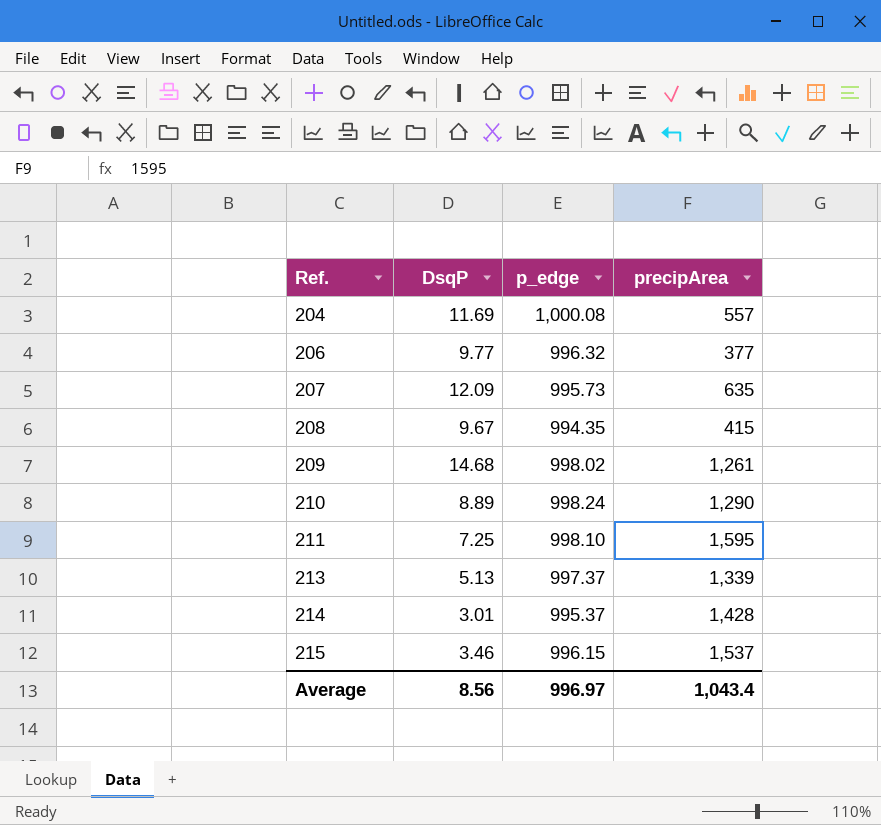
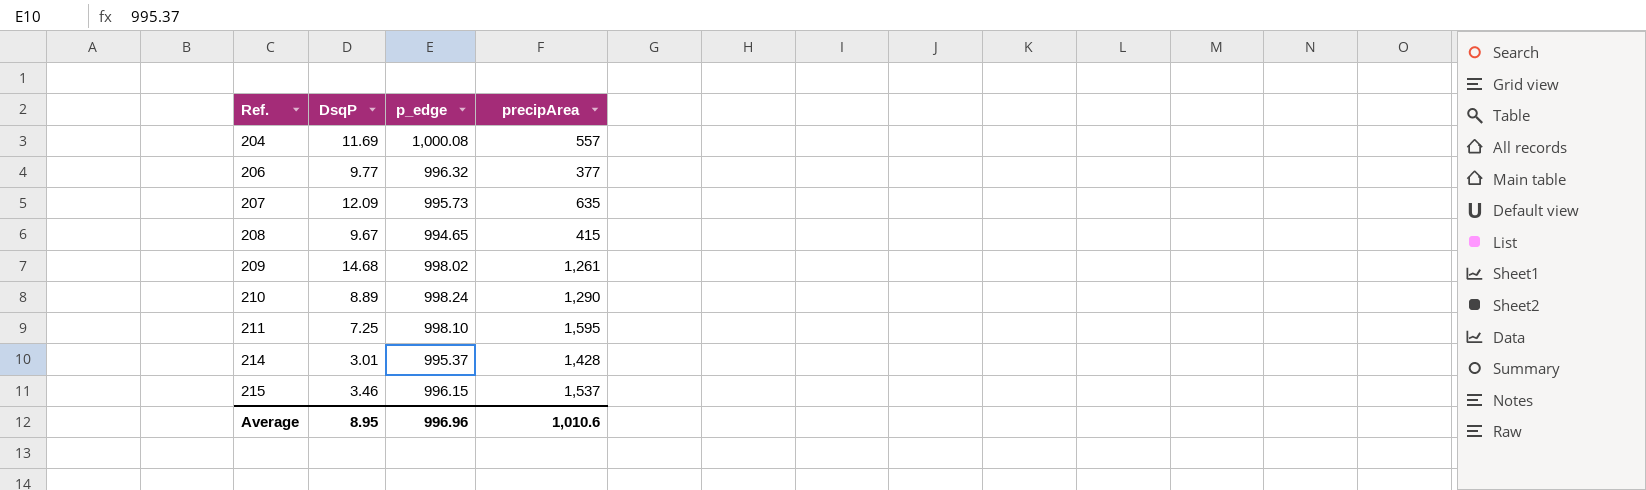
row 213: 5.13 | 997.37 | 1,339 -> none
208 | p_edge: 994.35 -> 994.65
Average | DsqP: 8.56 -> 8.95
Average | p_edge: 996.97 -> 996.96
Average | precipArea: 1,043.4 -> 1,010.6

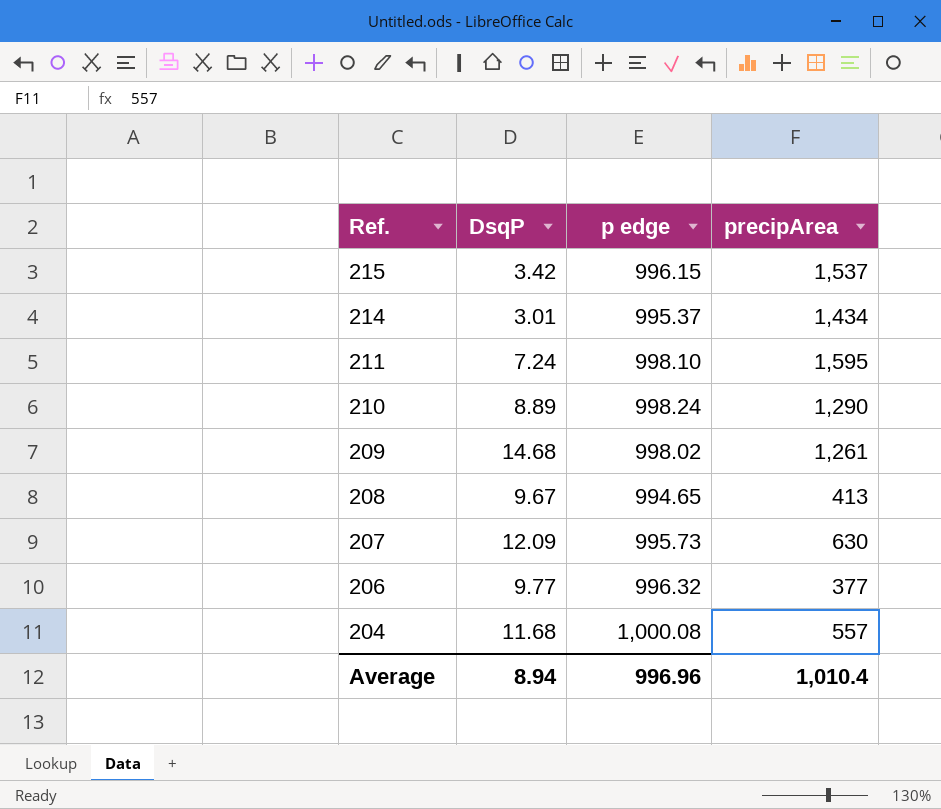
row order: Ref. ascending -> Ref. descending
column name: p_edge -> p edge
215 | DsqP: 3.46 -> 3.42
214 | precipArea: 1,428 -> 1,434
211 | DsqP: 7.25 -> 7.24
208 | precipArea: 415 -> 413
207 | precipArea: 635 -> 630
204 | DsqP: 11.69 -> 11.68
Average | DsqP: 8.95 -> 8.94
Average | precipArea: 1,010.6 -> 1,010.4

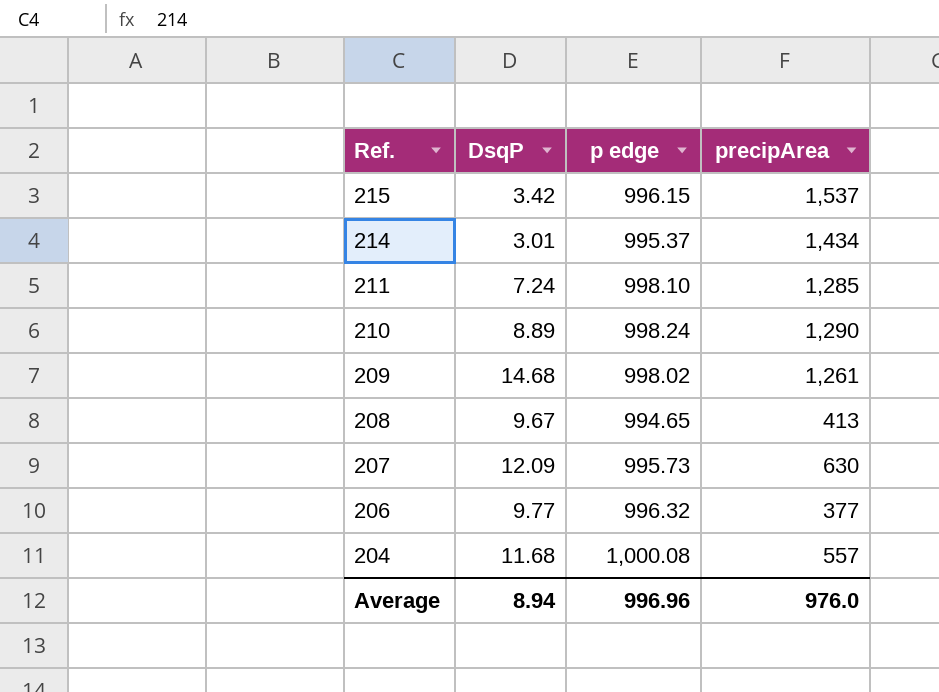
211 | precipArea: 1,595 -> 1,285
Average | precipArea: 1,010.4 -> 976.0

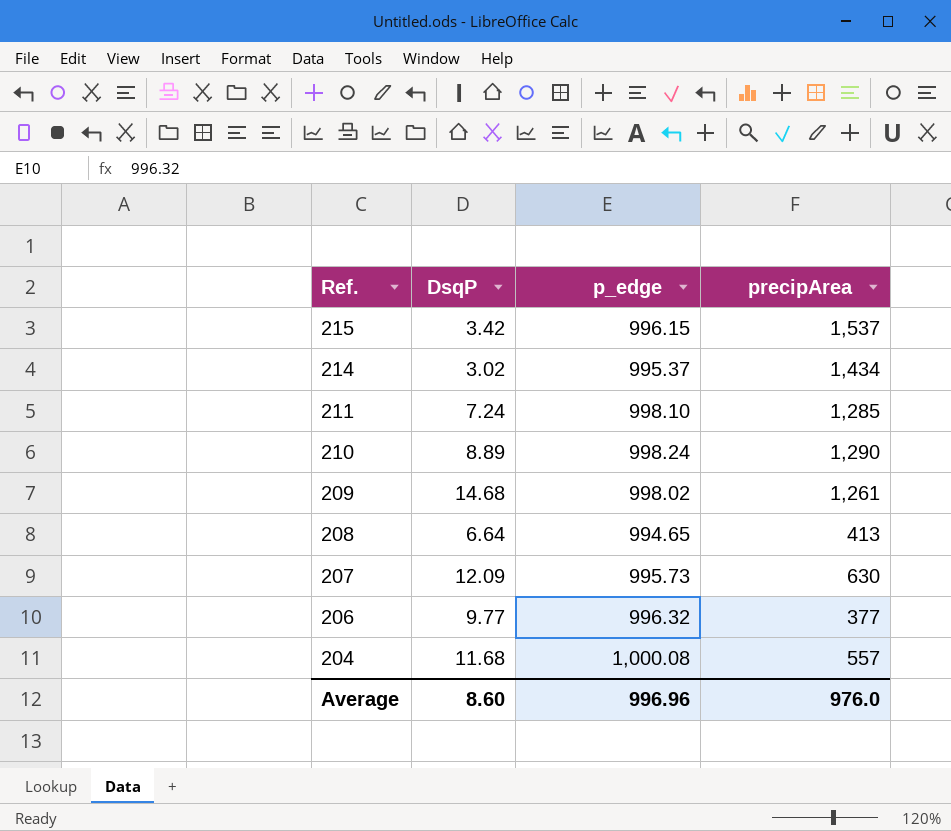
column name: p edge -> p_edge
214 | DsqP: 3.01 -> 3.02
208 | DsqP: 9.67 -> 6.64
Average | DsqP: 8.94 -> 8.60

